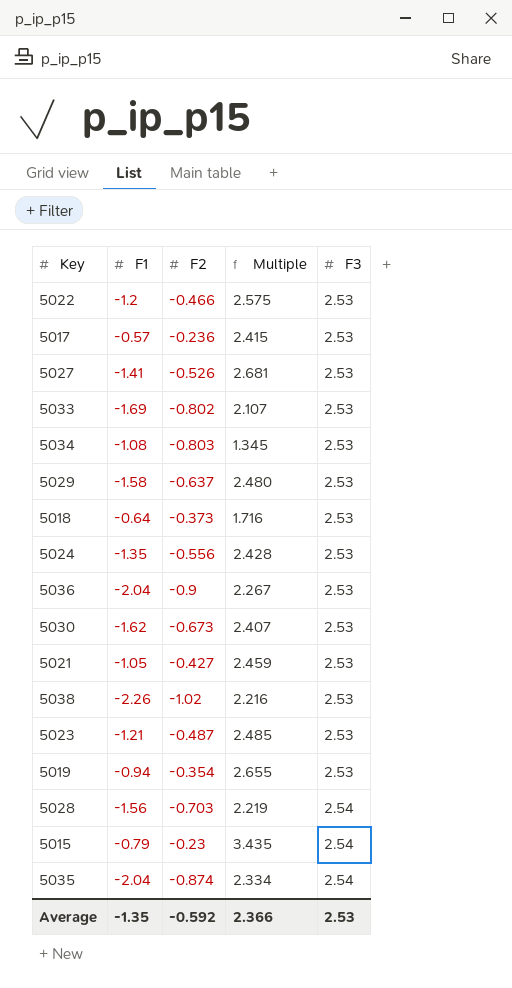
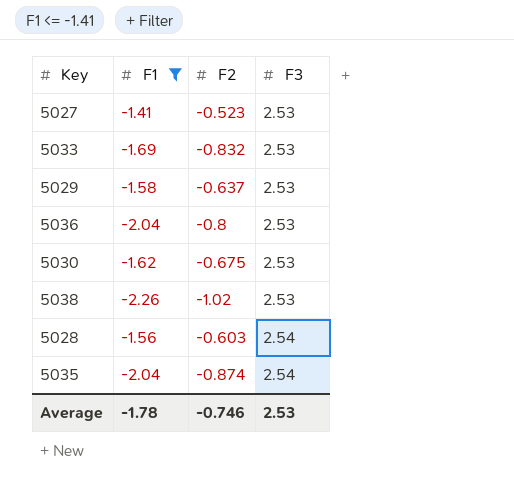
filter: none -> F1 <= -1.41
column Multiple | formula: [F1] / [F2] -> none
5027 | F2: -0.526 -> -0.523
5033 | F2: -0.802 -> -0.832
5036 | F2: -0.9 -> -0.8
5030 | F2: -0.673 -> -0.675
5028 | F2: -0.703 -> -0.603
Average | F1: -1.35 -> -1.78
Average | F2: -0.592 -> -0.746

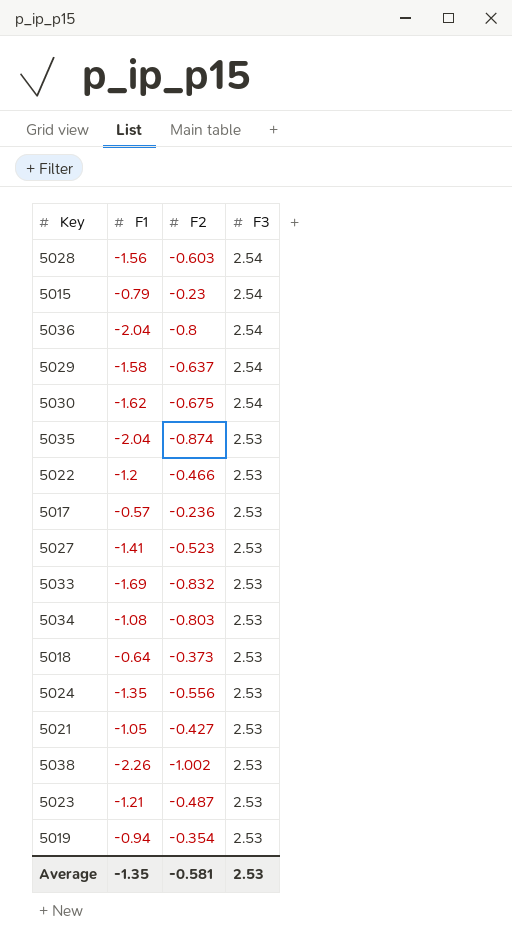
filter: F1 <= -1.41 -> none
row order: F3 ascending -> F3 descending
5036 | F3: 2.53 -> 2.54
5029 | F3: 2.53 -> 2.54
5030 | F3: 2.53 -> 2.54
5035 | F3: 2.54 -> 2.53
5038 | F2: -1.02 -> -1.002
Average | F1: -1.78 -> -1.35
Average | F2: -0.746 -> -0.581

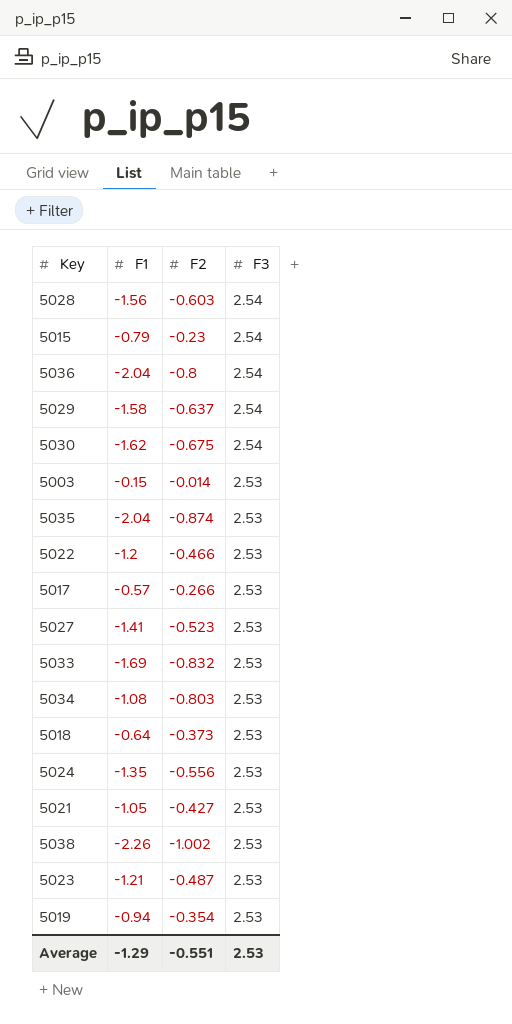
row 5003: none -> -0.15 | -0.014 | 2.53
5017 | F2: -0.236 -> -0.266
Average | F1: -1.35 -> -1.29
Average | F2: -0.581 -> -0.551

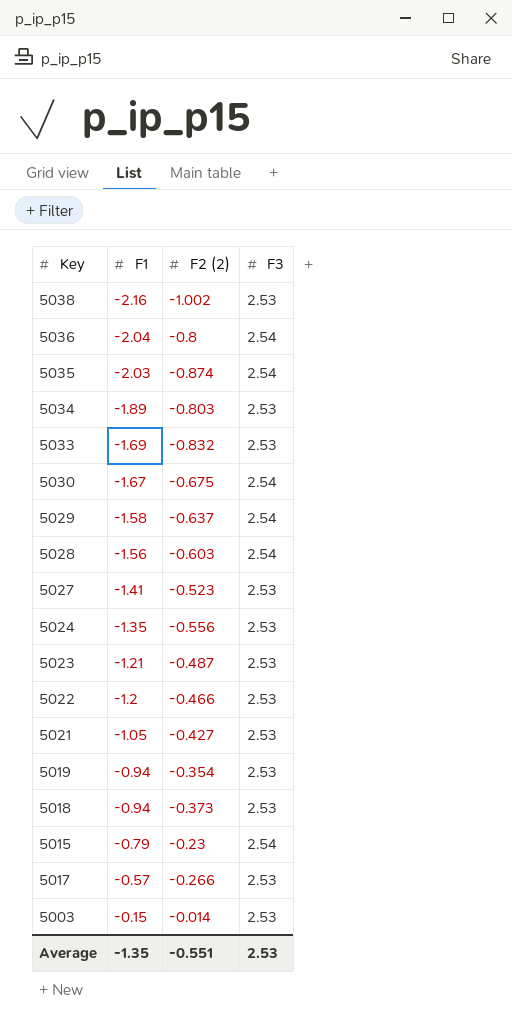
row order: F3 descending -> F1 ascending
column name: F2 -> F2 (2)
5038 | F1: -2.26 -> -2.16
5035 | F1: -2.04 -> -2.03
5035 | F3: 2.53 -> 2.54
5034 | F1: -1.08 -> -1.89
5030 | F1: -1.62 -> -1.67
5018 | F1: -0.64 -> -0.94
Average | F1: -1.29 -> -1.35

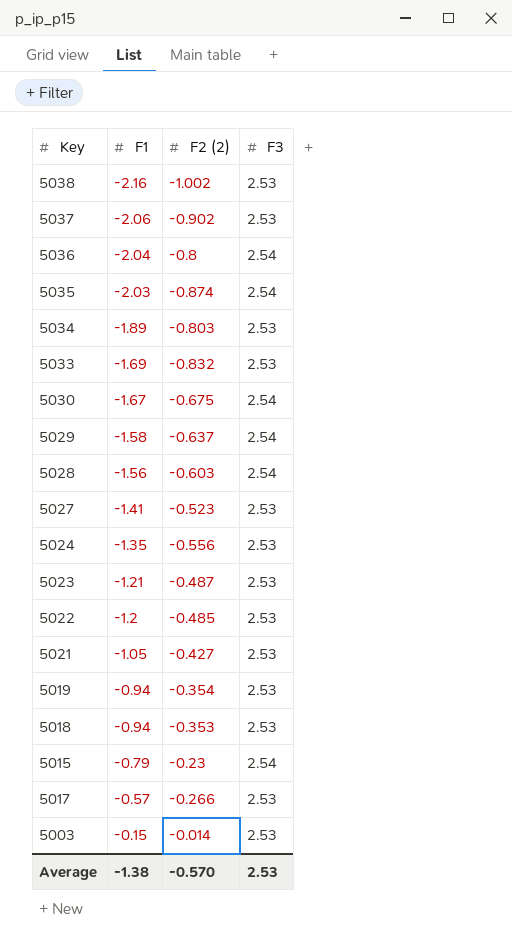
row 5037: none -> -2.06 | -0.902 | 2.53
5022 | F2 (2): -0.466 -> -0.485
5018 | F2 (2): -0.373 -> -0.353
Average | F1: -1.35 -> -1.38
Average | F2 (2): -0.551 -> -0.570

